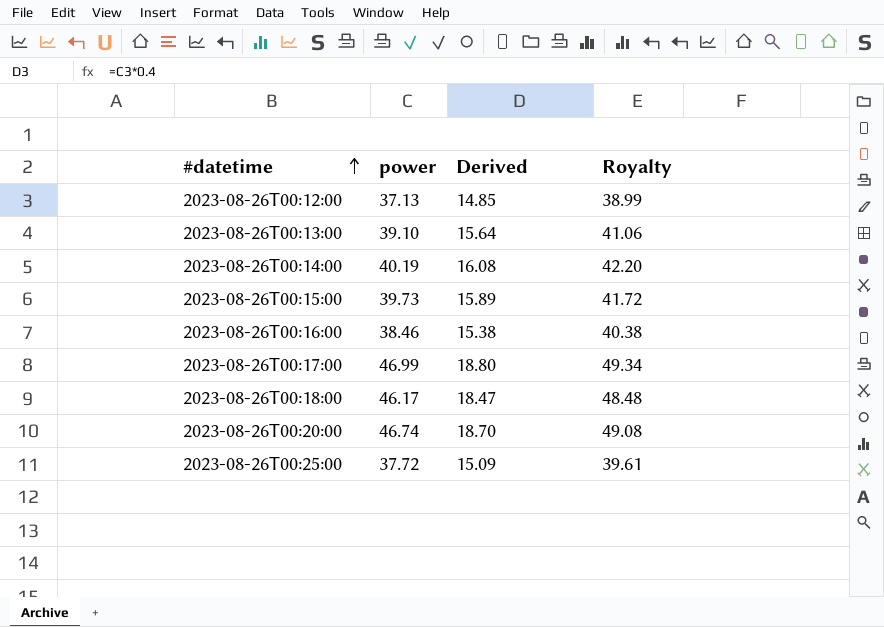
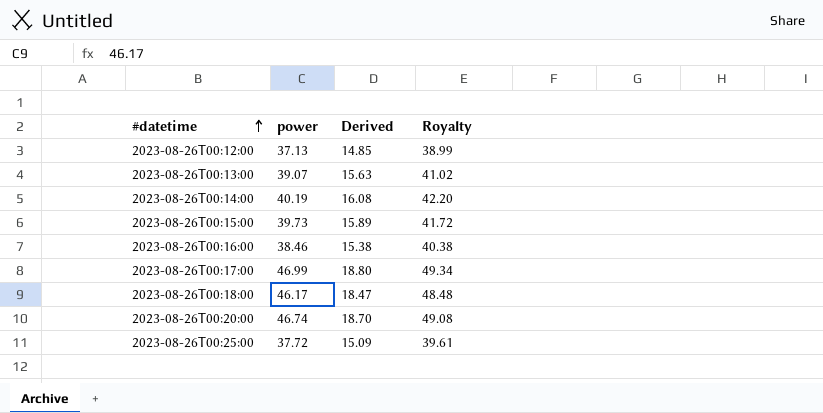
2023-08-26T00:13:00 | power: 39.10 -> 39.07
2023-08-26T00:13:00 | Derived: 15.64 -> 15.63
2023-08-26T00:13:00 | Royalty: 41.06 -> 41.02

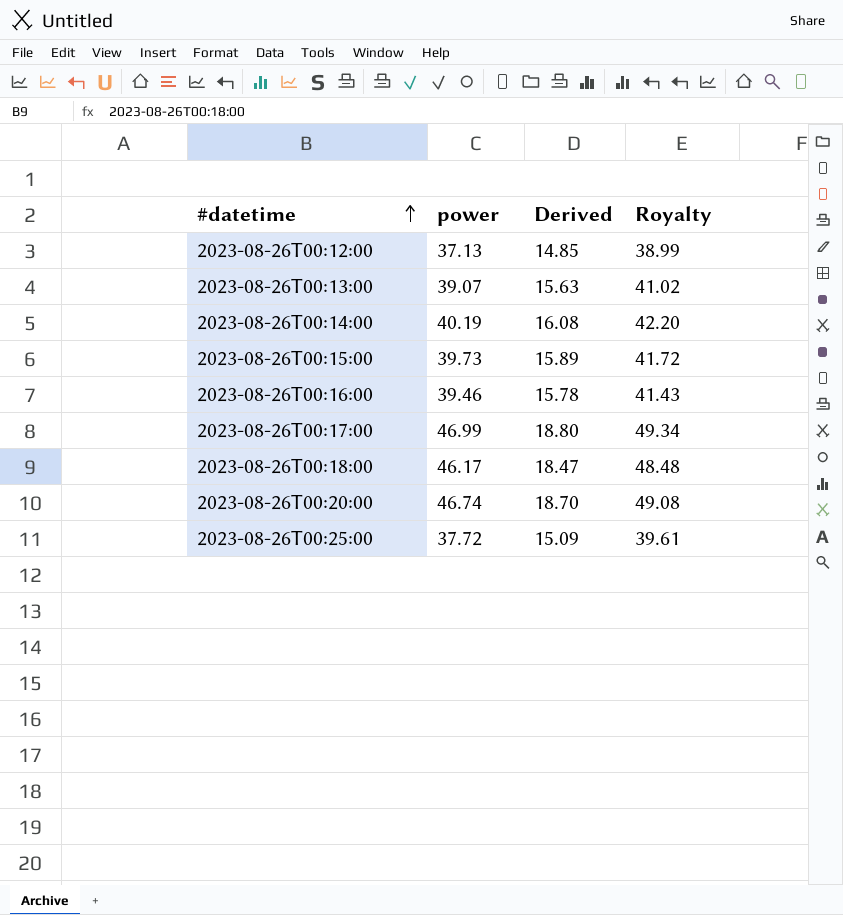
2023-08-26T00:16:00 | power: 38.46 -> 39.46
2023-08-26T00:16:00 | Derived: 15.38 -> 15.78
2023-08-26T00:16:00 | Royalty: 40.38 -> 41.43

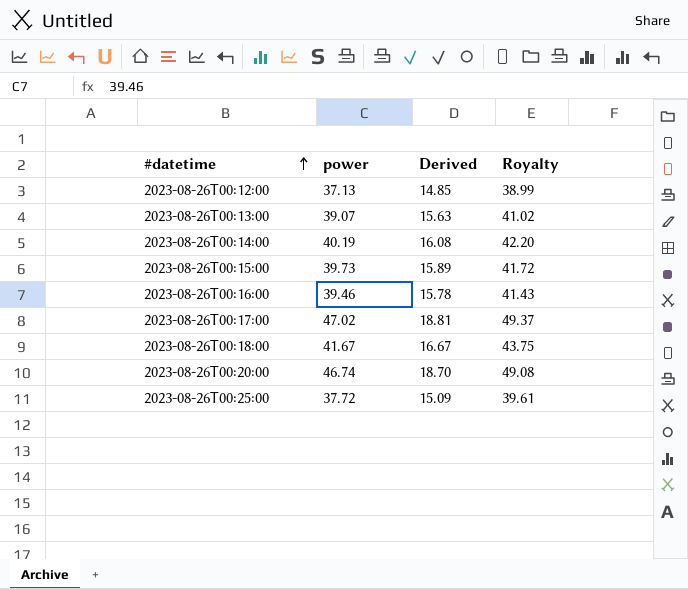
2023-08-26T00:17:00 | power: 46.99 -> 47.02
2023-08-26T00:17:00 | Derived: 18.80 -> 18.81
2023-08-26T00:17:00 | Royalty: 49.34 -> 49.37
2023-08-26T00:18:00 | power: 46.17 -> 41.67
2023-08-26T00:18:00 | Derived: 18.47 -> 16.67
2023-08-26T00:18:00 | Royalty: 48.48 -> 43.75

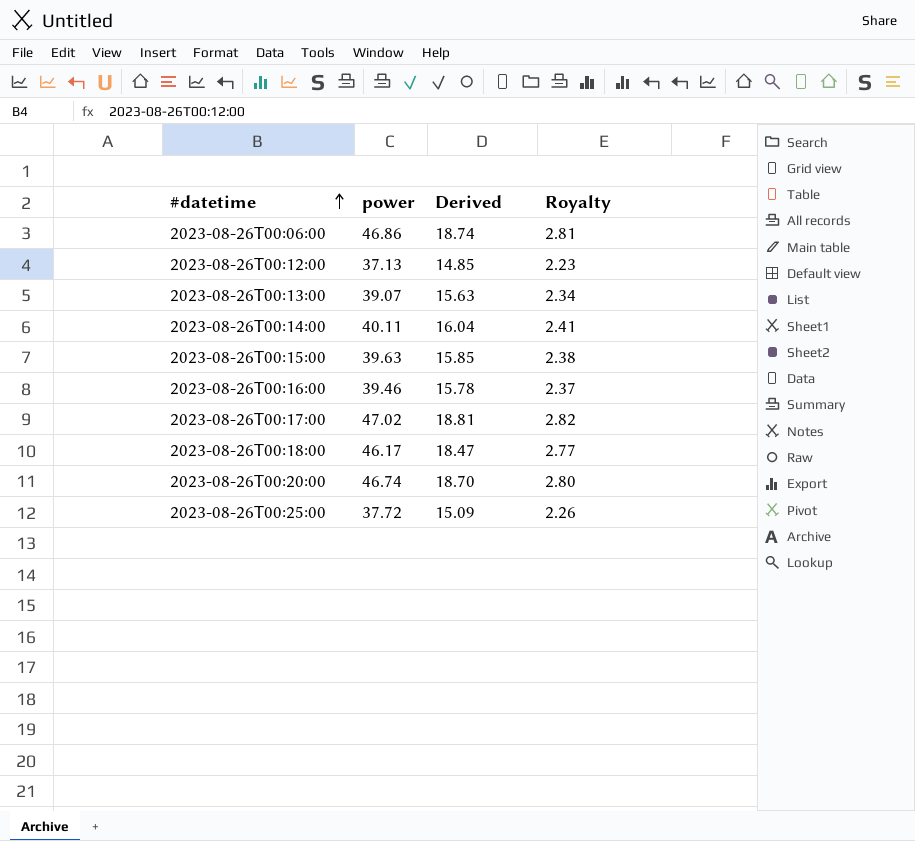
column Royalty | formula: [power] * 1.05 -> [power] * 0.06
row 2023-08-26T00:06:00: none -> 46.86 | 18.74 | 2.81
2023-08-26T00:14:00 | power: 40.19 -> 40.11
2023-08-26T00:14:00 | Derived: 16.08 -> 16.04
2023-08-26T00:15:00 | power: 39.73 -> 39.63
2023-08-26T00:15:00 | Derived: 15.89 -> 15.85
2023-08-26T00:18:00 | power: 41.67 -> 46.17
2023-08-26T00:18:00 | Derived: 16.67 -> 18.47

